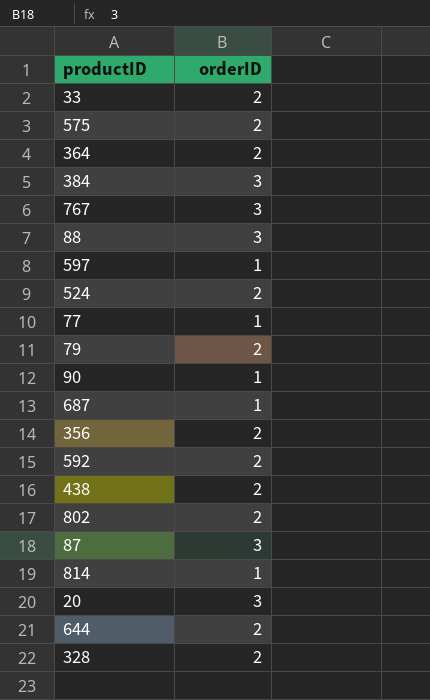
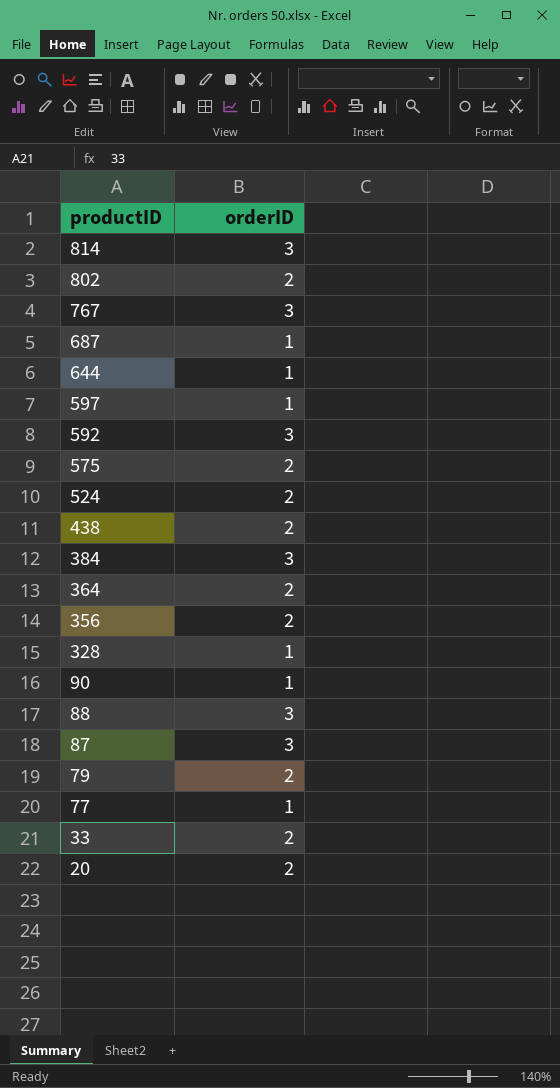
row order: none -> productID descending
814 | orderID: 1 -> 3
644 | orderID: 2 -> 1
592 | orderID: 2 -> 3
328 | orderID: 2 -> 1
20 | orderID: 3 -> 2

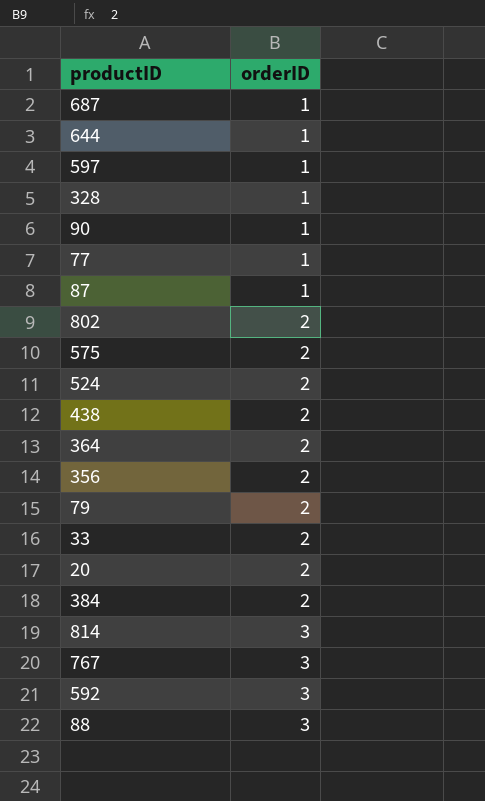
row order: productID descending -> orderID ascending
87 | orderID: 3 -> 1
384 | orderID: 3 -> 2

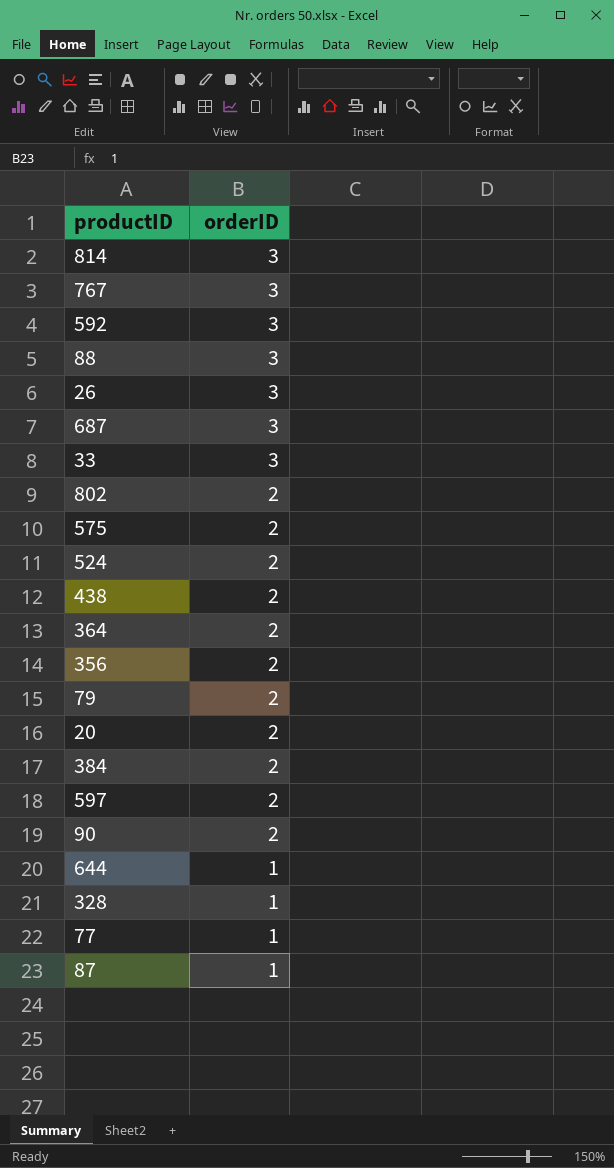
row order: orderID ascending -> orderID descending
row 26: none -> 3
687 | orderID: 1 -> 3
33 | orderID: 2 -> 3
597 | orderID: 1 -> 2
90 | orderID: 1 -> 2

